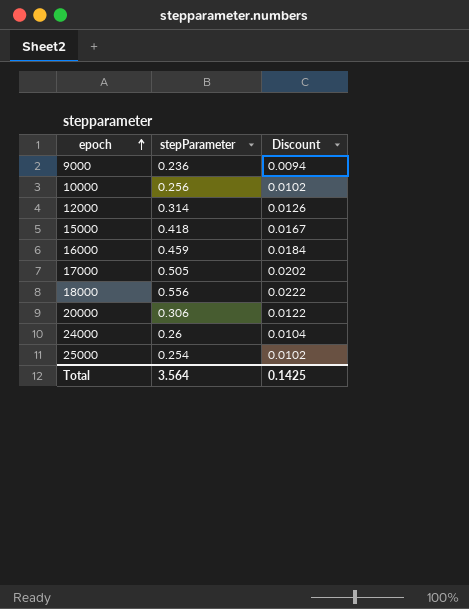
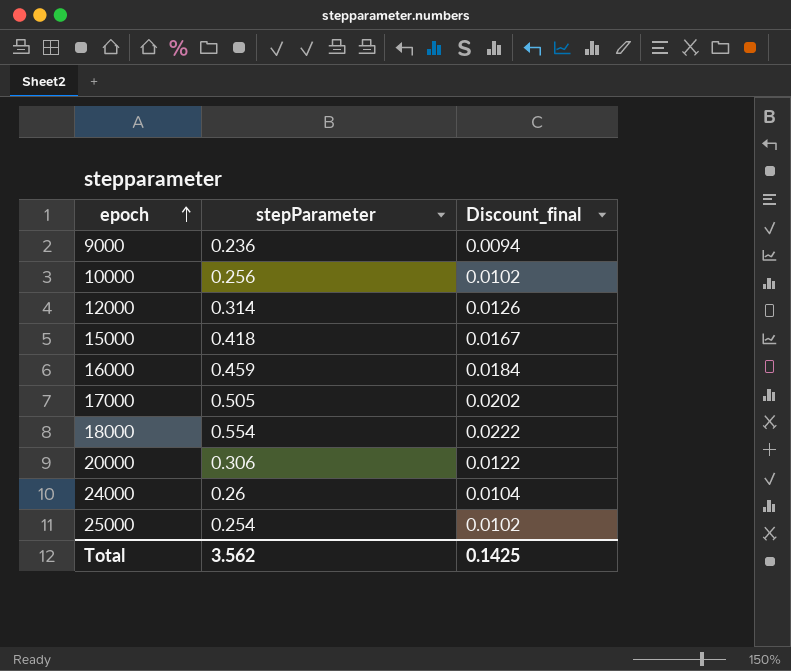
column name: Discount -> Discount_final
18000 | stepParameter: 0.556 -> 0.554
Total | stepParameter: 3.564 -> 3.562

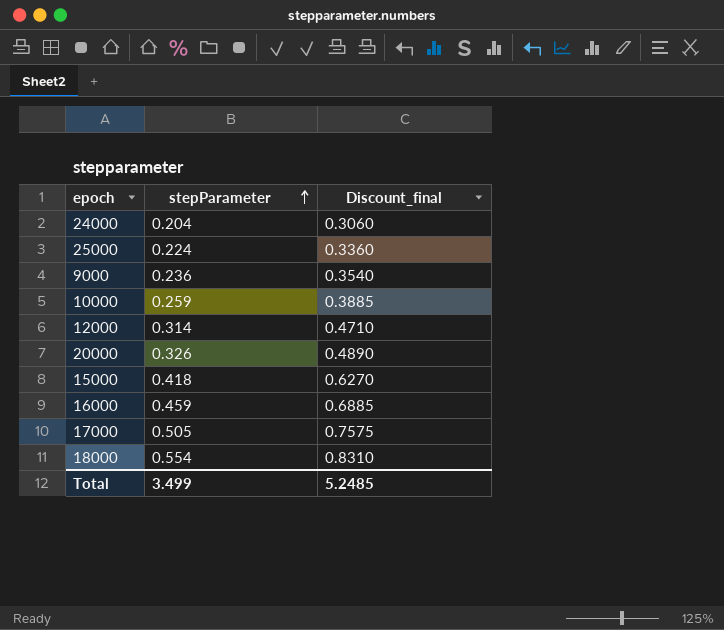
row order: epoch ascending -> stepParameter ascending
column Discount_final | formula: [stepParameter] * 0.04 -> [stepParameter] * 1.5
24000 | stepParameter: 0.26 -> 0.204
25000 | stepParameter: 0.254 -> 0.224
10000 | stepParameter: 0.256 -> 0.259
20000 | stepParameter: 0.306 -> 0.326
Total | stepParameter: 3.562 -> 3.499
Total | Discount_final: 0.1425 -> 5.2485

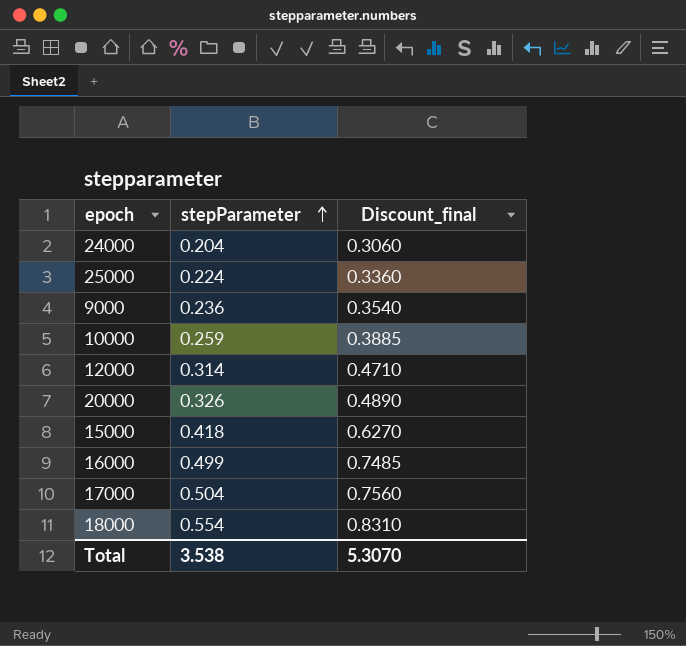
16000 | stepParameter: 0.459 -> 0.499
16000 | Discount_final: 0.6885 -> 0.7485
17000 | stepParameter: 0.505 -> 0.504
17000 | Discount_final: 0.7575 -> 0.7560
Total | stepParameter: 3.499 -> 3.538
Total | Discount_final: 5.2485 -> 5.3070

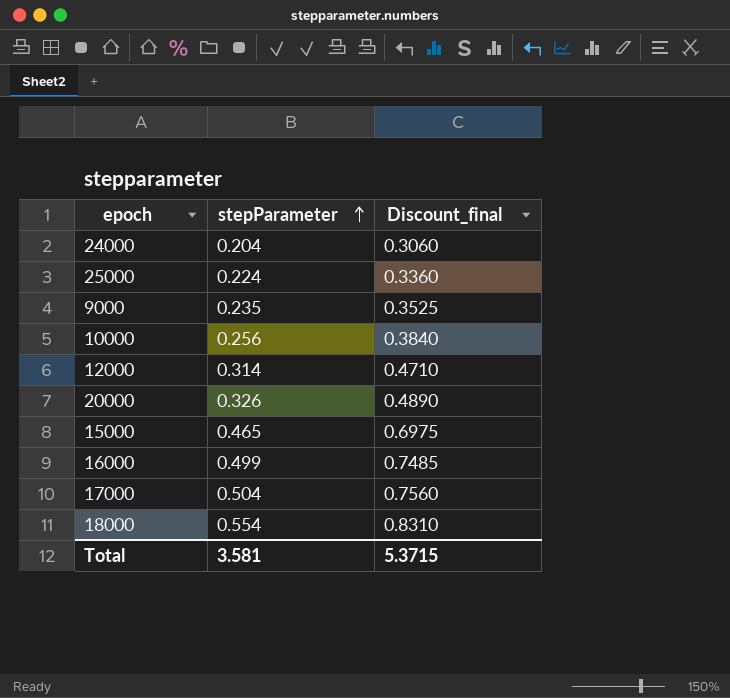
9000 | stepParameter: 0.236 -> 0.235
9000 | Discount_final: 0.3540 -> 0.3525
10000 | stepParameter: 0.259 -> 0.256
10000 | Discount_final: 0.3885 -> 0.3840
15000 | stepParameter: 0.418 -> 0.465
15000 | Discount_final: 0.6270 -> 0.6975
Total | stepParameter: 3.538 -> 3.581
Total | Discount_final: 5.3070 -> 5.3715

